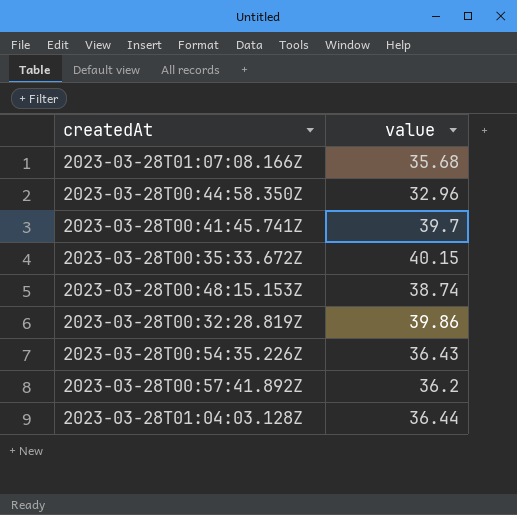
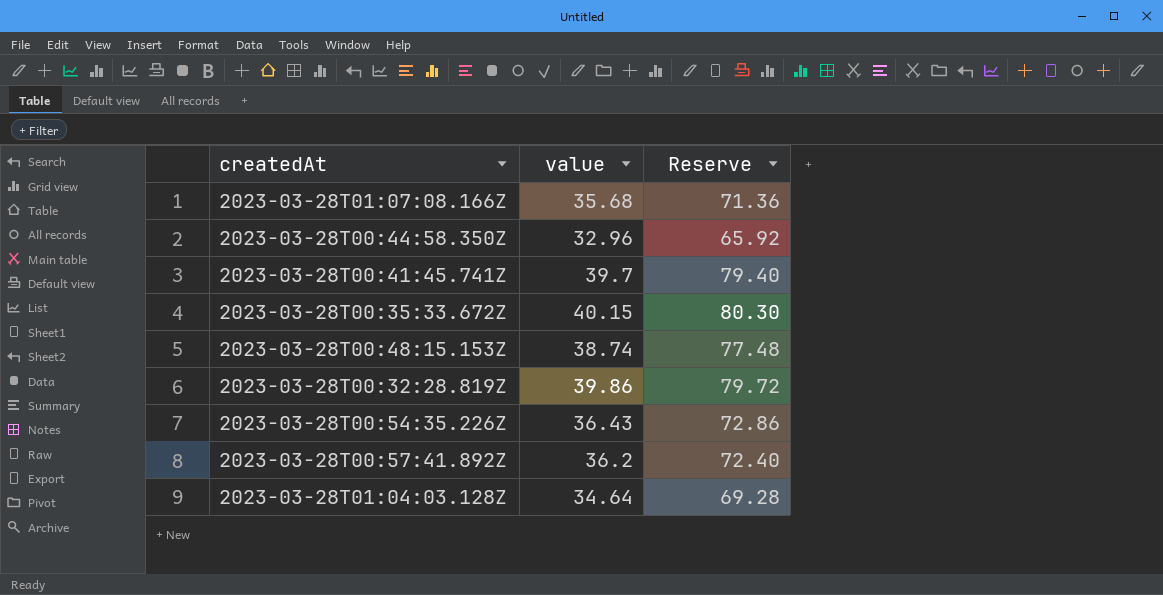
column Reserve | formula: none -> [value] * 2
2023-03-28T01:04:03.128Z | value: 36.44 -> 34.64

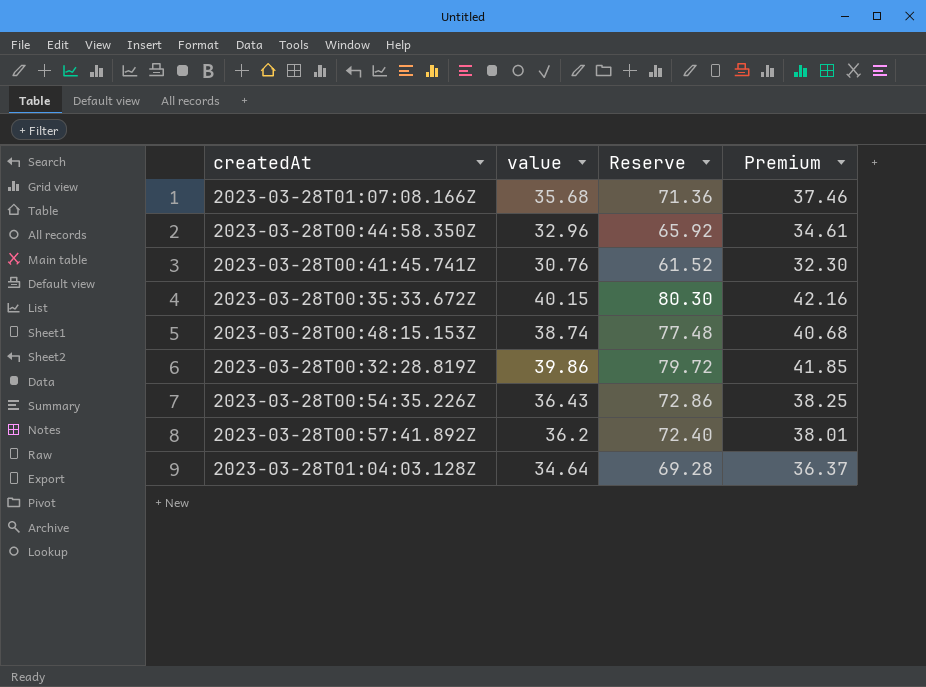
column Premium | formula: none -> [value] * 1.05
2023-03-28T00:41:45.741Z | value: 39.7 -> 30.76
2023-03-28T00:41:45.741Z | Reserve: 79.40 -> 61.52

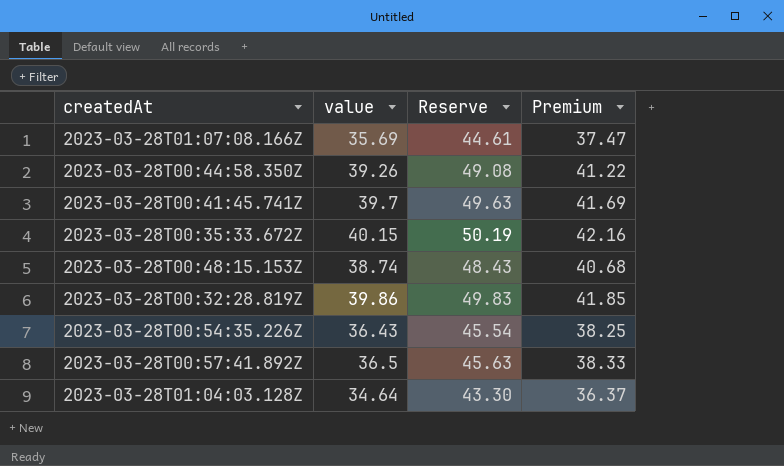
column Reserve | formula: [value] * 2 -> [value] * 1.25
2023-03-28T01:07:08.166Z | value: 35.68 -> 35.69
2023-03-28T01:07:08.166Z | Premium: 37.46 -> 37.47
2023-03-28T00:44:58.350Z | value: 32.96 -> 39.26
2023-03-28T00:44:58.350Z | Premium: 34.61 -> 41.22
2023-03-28T00:41:45.741Z | value: 30.76 -> 39.7
2023-03-28T00:41:45.741Z | Premium: 32.30 -> 41.69
2023-03-28T00:57:41.892Z | value: 36.2 -> 36.5
2023-03-28T00:57:41.892Z | Premium: 38.01 -> 38.33

